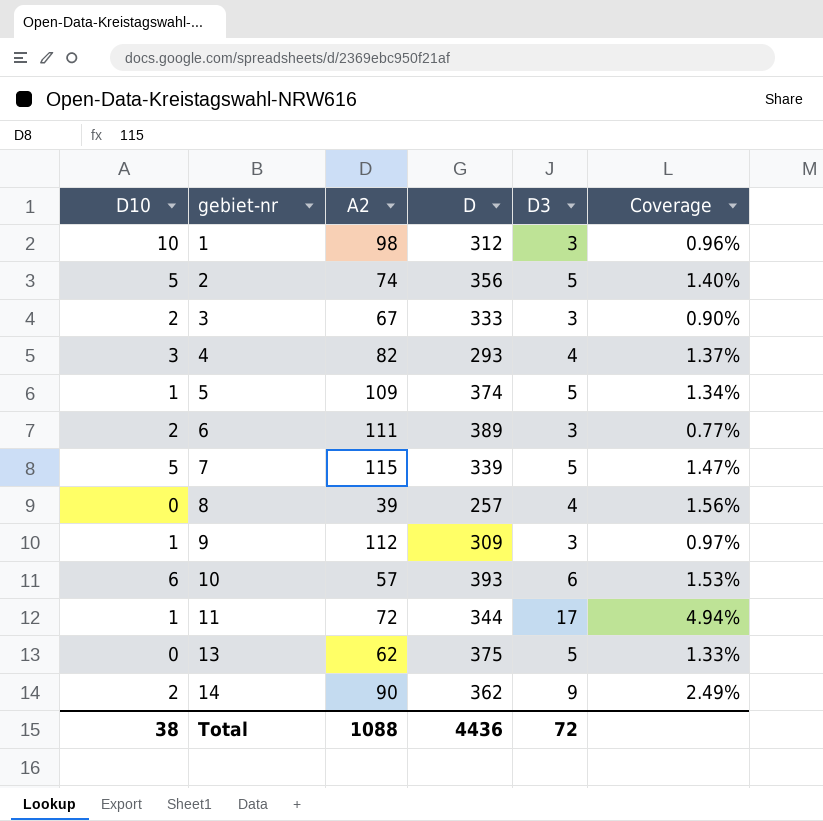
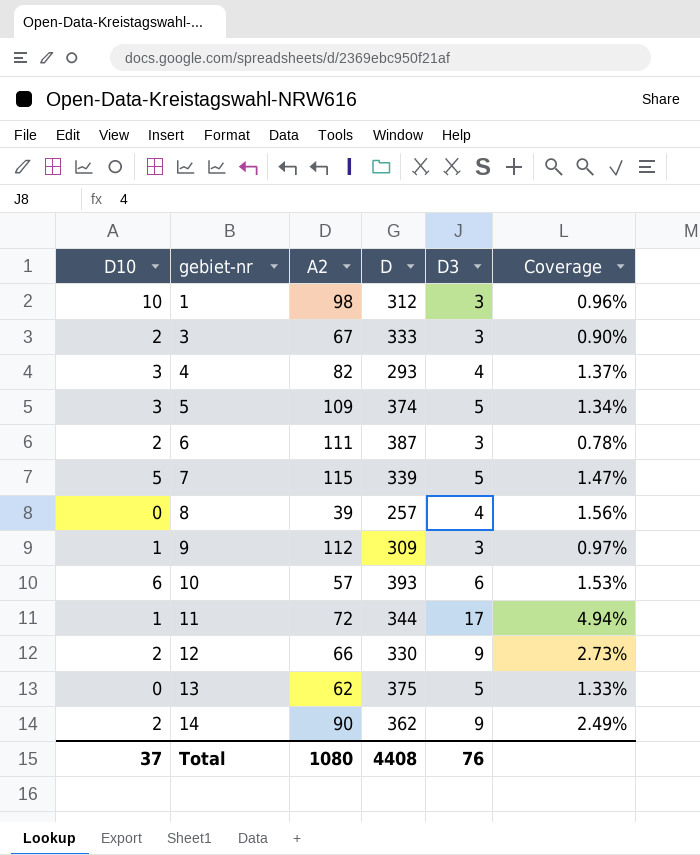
row 2: 5 | 74 | 356 | 5 | 1.40% -> none
5 | D10: 1 -> 3
6 | D: 389 -> 387
6 | Coverage: 0.77% -> 0.78%
row 12: none -> 2 | 66 | 330 | 9 | 2.73%
Total | D10: 38 -> 37
Total | A2: 1088 -> 1080
Total | D: 4436 -> 4408
Total | D3: 72 -> 76

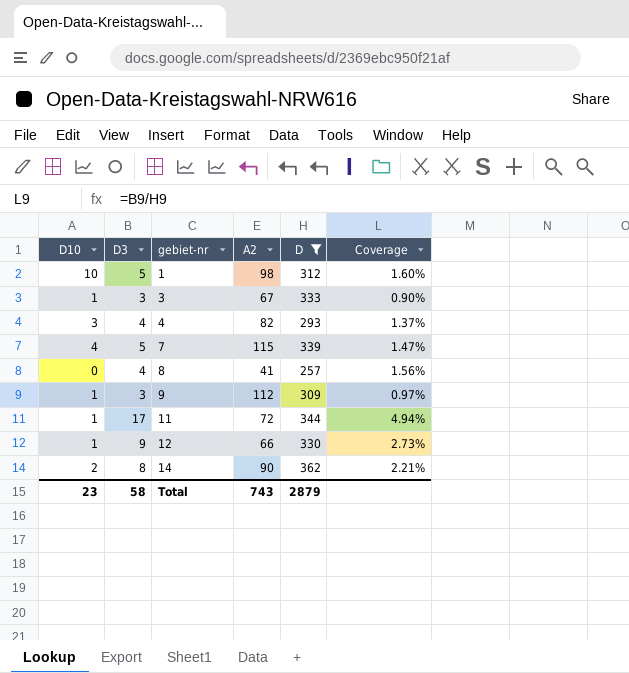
filter: none -> D <= 362
column D3 | position: 5 -> 2
1 | D3: 3 -> 5
1 | Coverage: 0.96% -> 1.60%
3 | D10: 2 -> 1
7 | D10: 5 -> 4
8 | A2: 39 -> 41
12 | D10: 2 -> 1
14 | D3: 9 -> 8
14 | Coverage: 2.49% -> 2.21%
Total | D10: 37 -> 23
Total | D3: 76 -> 58
Total | A2: 1080 -> 743
Total | D: 4408 -> 2879

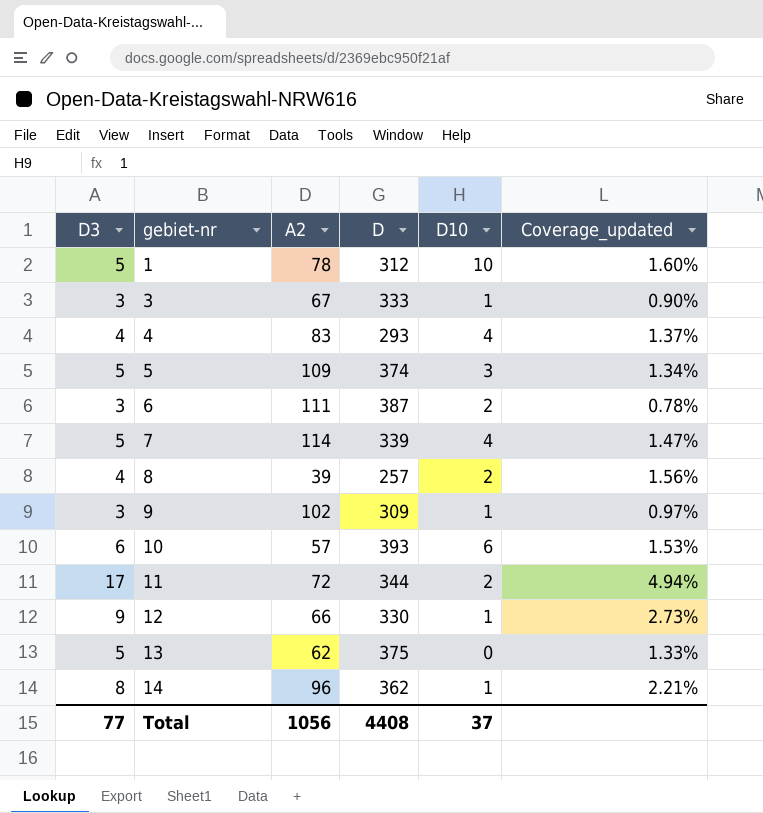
filter: D <= 362 -> none
column D10 | position: 1 -> 5
column name: Coverage -> Coverage_updated
1 | A2: 98 -> 78
4 | A2: 82 -> 83
4 | D10: 3 -> 4
7 | A2: 115 -> 114
8 | A2: 41 -> 39
8 | D10: 0 -> 2
9 | A2: 112 -> 102
11 | D10: 1 -> 2
14 | A2: 90 -> 96
14 | D10: 2 -> 1
Total | D3: 58 -> 77
Total | A2: 743 -> 1056
Total | D: 2879 -> 4408
Total | D10: 23 -> 37

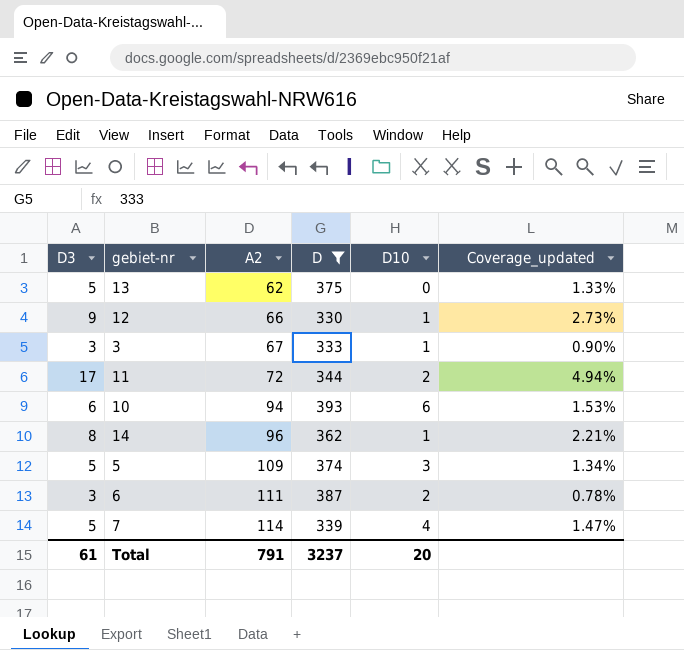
filter: none -> D >= 330
row order: gebiet-nr ascending -> A2 ascending
10 | A2: 57 -> 94
Total | D3: 77 -> 61
Total | A2: 1056 -> 791
Total | D: 4408 -> 3237
Total | D10: 37 -> 20

